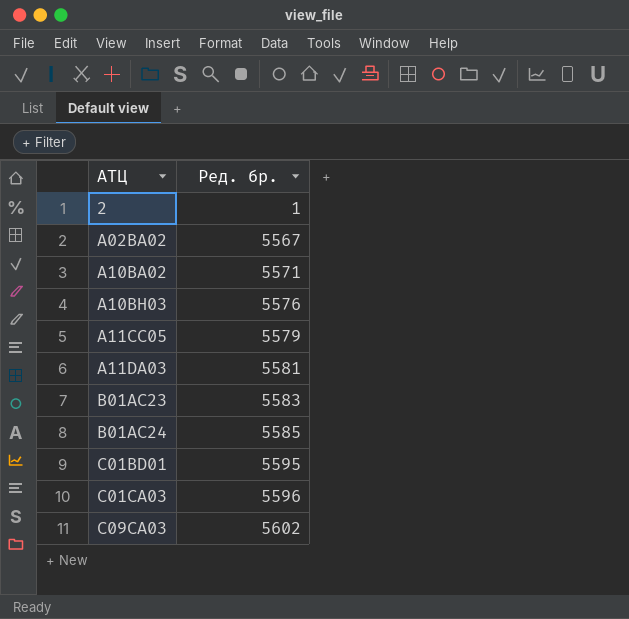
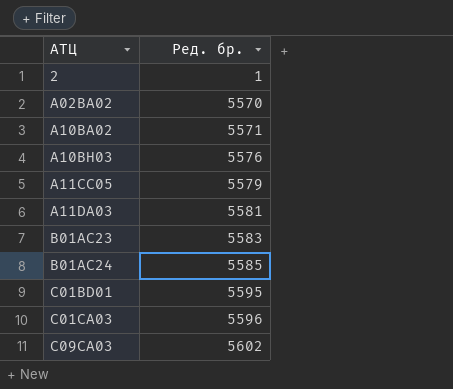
A02BA02 | Ред. бр.: 5567 -> 5570

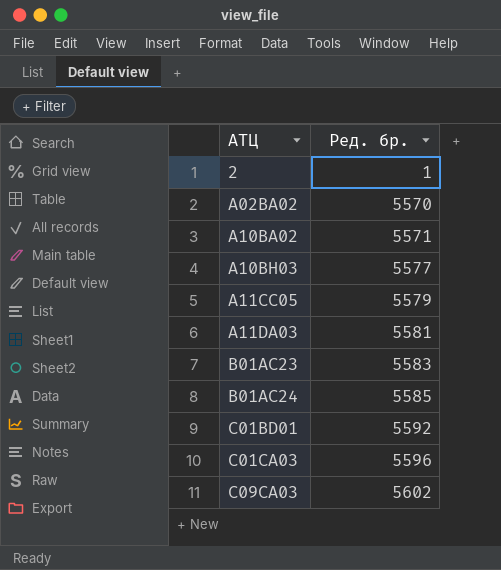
A10BH03 | Ред. бр.: 5576 -> 5577
C01BD01 | Ред. бр.: 5595 -> 5592

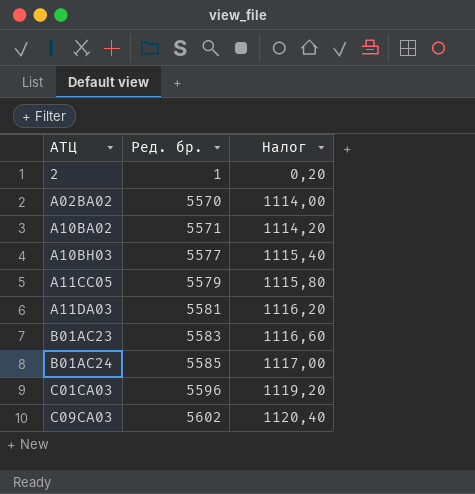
column Налог | formula: none -> [Ред. бр.] * 0,2
row C01BD01: 5592 -> none

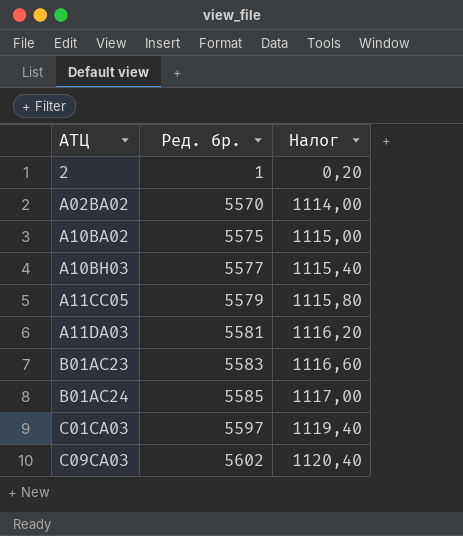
A10BA02 | Ред. бр.: 5571 -> 5575
A10BA02 | Налог: 1114,20 -> 1115,00
C01CA03 | Ред. бр.: 5596 -> 5597
C01CA03 | Налог: 1119,20 -> 1119,40

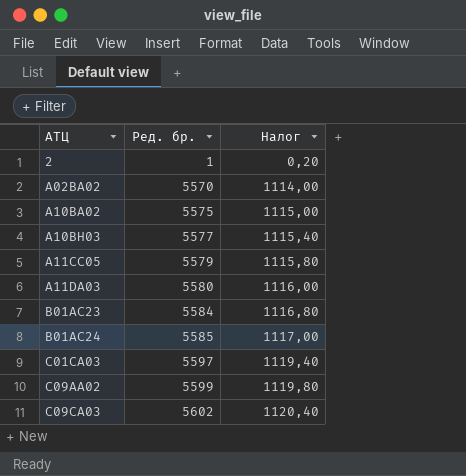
A11DA03 | Ред. бр.: 5581 -> 5580
A11DA03 | Налог: 1116,20 -> 1116,00
B01AC23 | Ред. бр.: 5583 -> 5584
B01AC23 | Налог: 1116,60 -> 1116,80
row C09AA02: none -> 5599 | 1119,80

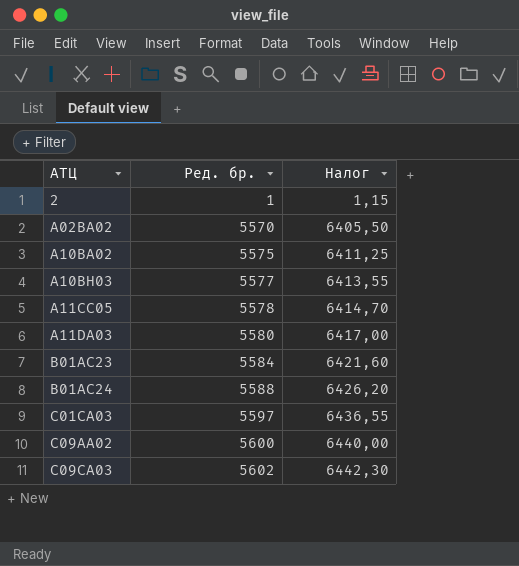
column Налог | formula: [Ред. бр.] * 0,2 -> [Ред. бр.] * 1,15
A11CC05 | Ред. бр.: 5579 -> 5578
B01AC24 | Ред. бр.: 5585 -> 5588
C09AA02 | Ред. бр.: 5599 -> 5600

